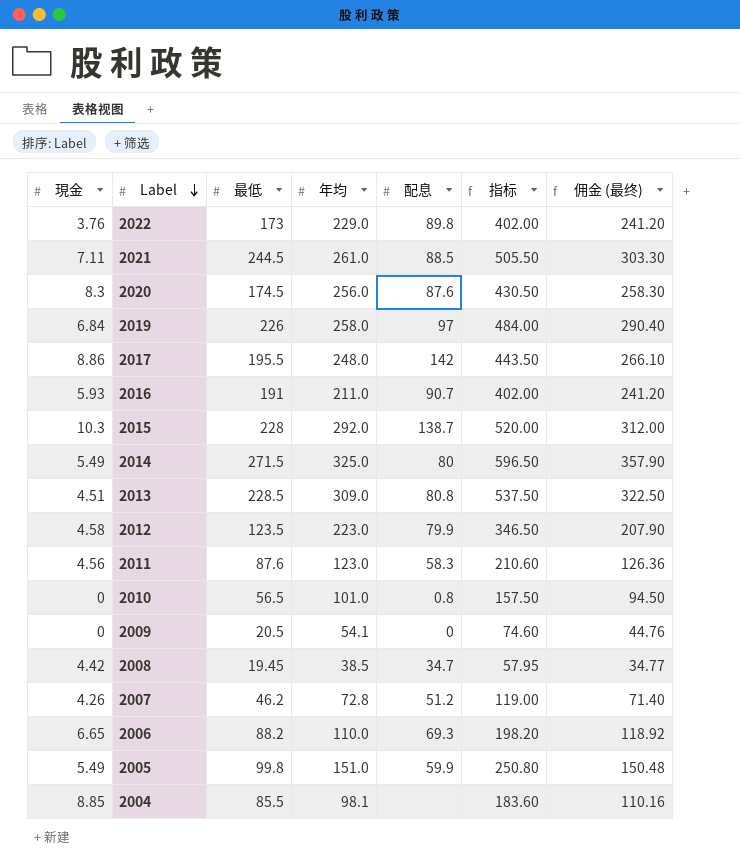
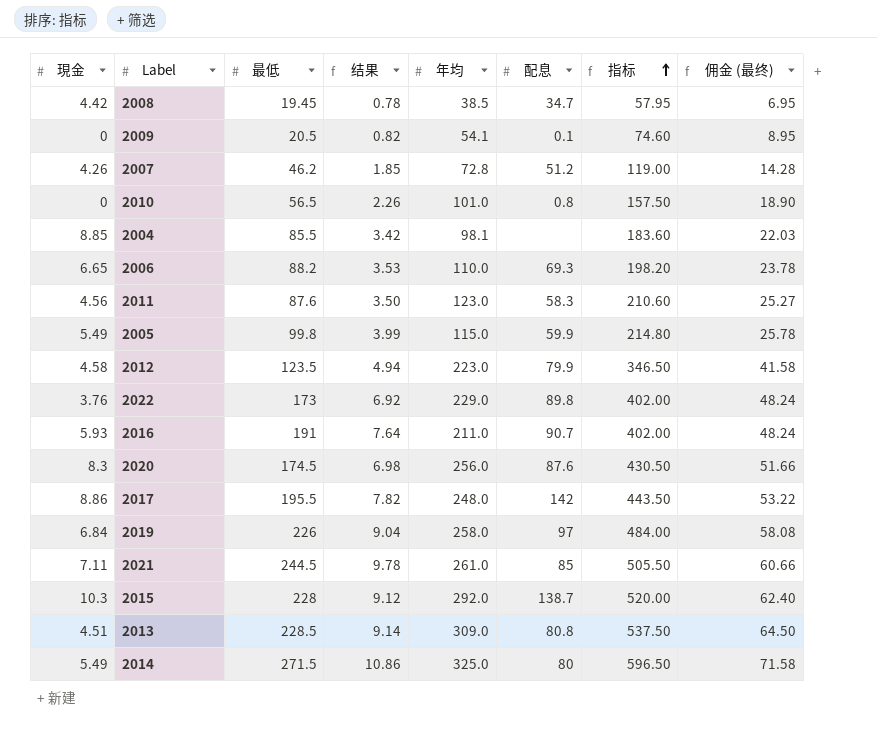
row order: Label descending -> 指标 ascending
column 结果 | formula: none -> [最低] * 0.04
column 佣金 (最终) | formula: [指标] * 0.6 -> [指标] * 0.12
2009 | 配息: 0 -> 0.1
2005 | 年均: 151.0 -> 115.0
2005 | 指标: 250.80 -> 214.80
2021 | 配息: 88.5 -> 85

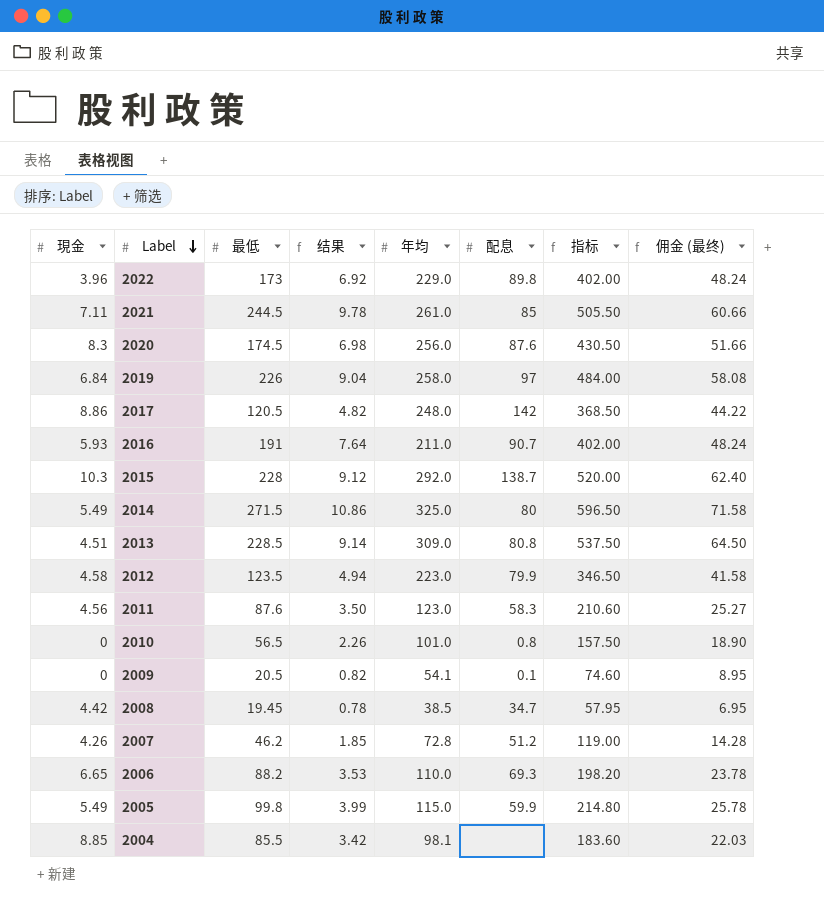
row order: 指标 ascending -> Label descending
2022 | 現金: 3.76 -> 3.96
2017 | 最低: 195.5 -> 120.5
2017 | 结果: 7.82 -> 4.82
2017 | 指标: 443.50 -> 368.50
2017 | 佣金 (最终): 53.22 -> 44.22

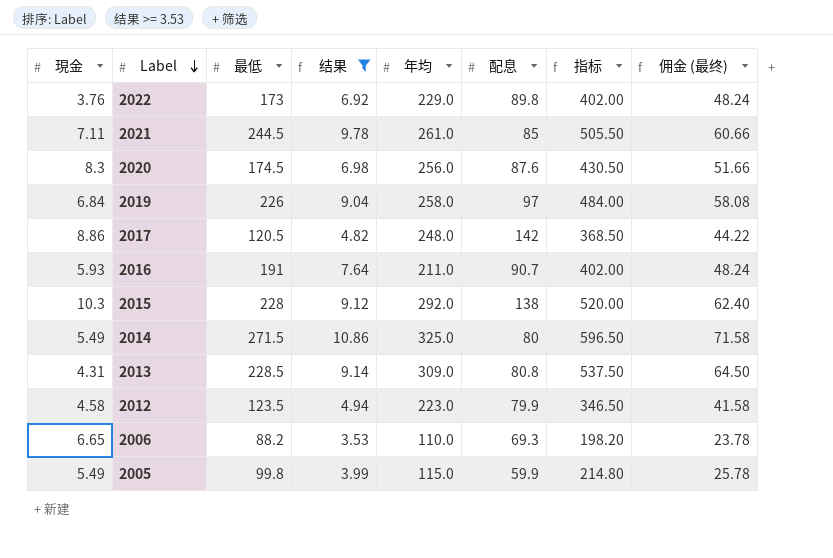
filter: none -> 结果 >= 3.53
2022 | 現金: 3.96 -> 3.76
2015 | 配息: 138.7 -> 138
2013 | 現金: 4.51 -> 4.31

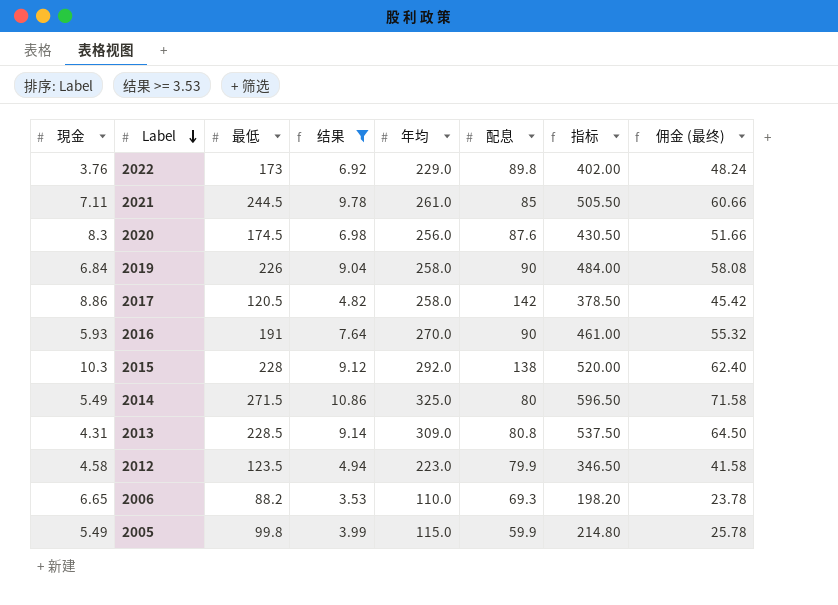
2019 | 配息: 97 -> 90
2017 | 年均: 248.0 -> 258.0
2017 | 指标: 368.50 -> 378.50
2017 | 佣金 (最终): 44.22 -> 45.42
2016 | 年均: 211.0 -> 270.0
2016 | 配息: 90.7 -> 90
2016 | 指标: 402.00 -> 461.00
2016 | 佣金 (最终): 48.24 -> 55.32

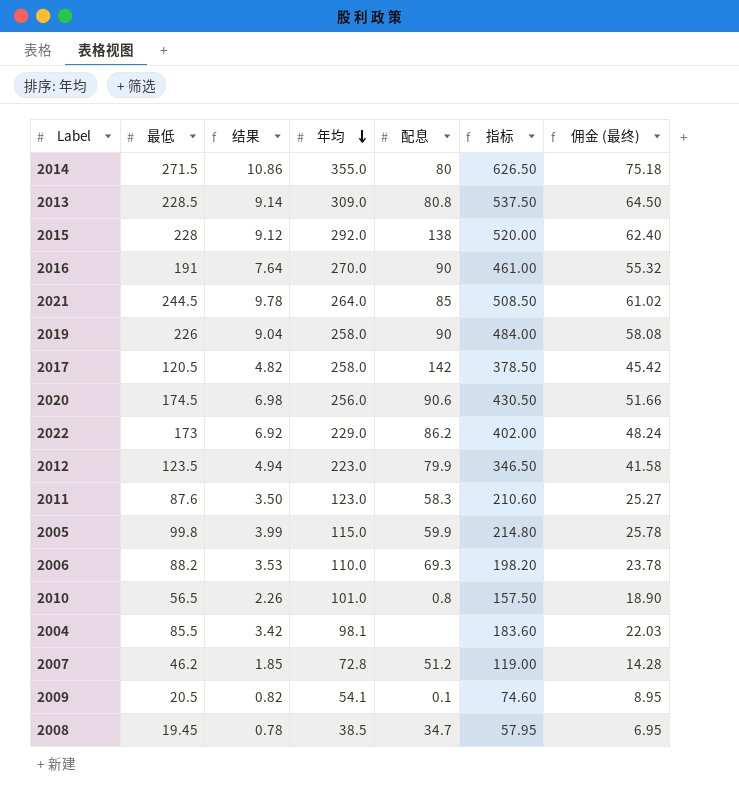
filter: 结果 >= 3.53 -> none
row order: Label descending -> 年均 descending
column 現金 | position: 1 -> none
2014 | 年均: 325.0 -> 355.0
2014 | 指标: 596.50 -> 626.50
2014 | 佣金 (最终): 71.58 -> 75.18
2021 | 年均: 261.0 -> 264.0
2021 | 指标: 505.50 -> 508.50
2021 | 佣金 (最终): 60.66 -> 61.02
2020 | 配息: 87.6 -> 90.6
2022 | 配息: 89.8 -> 86.2

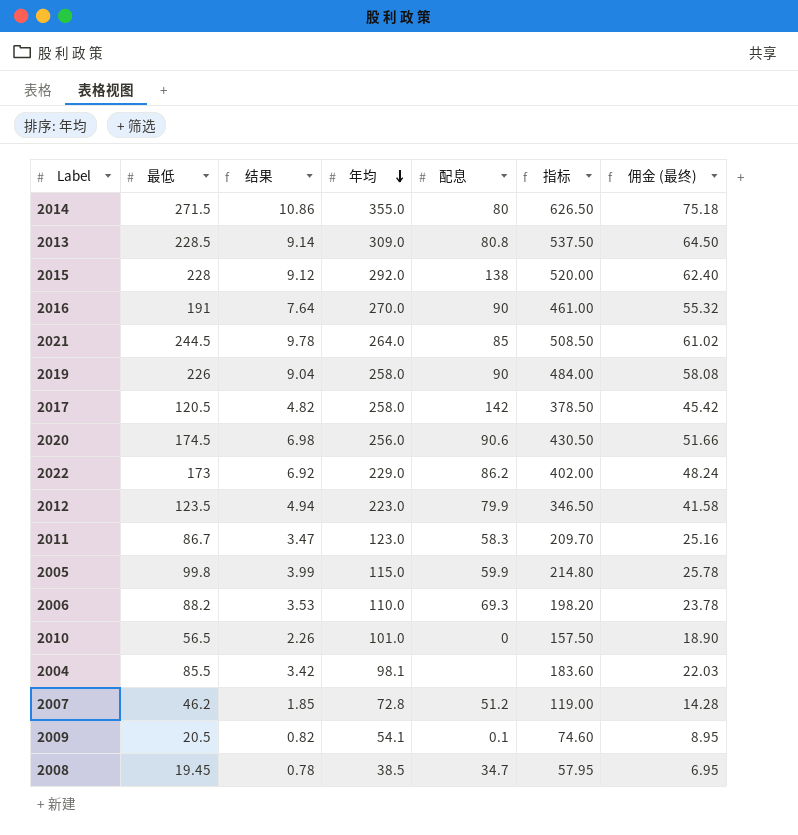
2011 | 最低: 87.6 -> 86.7
2011 | 结果: 3.50 -> 3.47
2011 | 指标: 210.60 -> 209.70
2011 | 佣金 (最终): 25.27 -> 25.16
2010 | 配息: 0.8 -> 0

